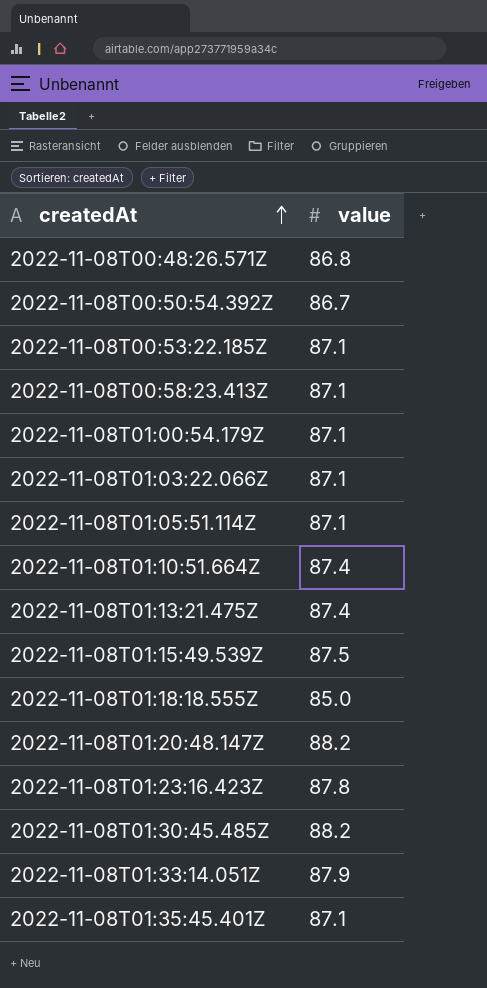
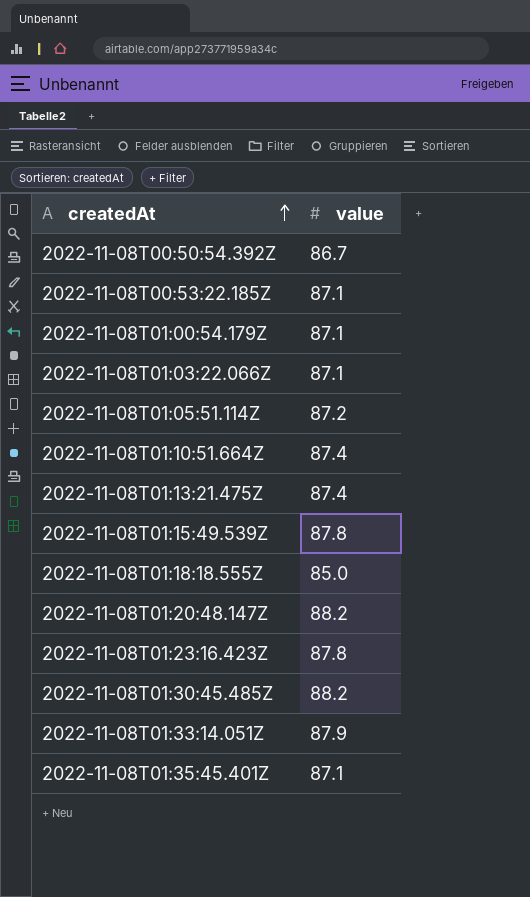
row 2022-11-08T00:48:26.571Z: 86.8 -> none
row 2022-11-08T00:58:23.413Z: 87.1 -> none
2022-11-08T01:05:51.114Z | value: 87.1 -> 87.2
2022-11-08T01:15:49.539Z | value: 87.5 -> 87.8

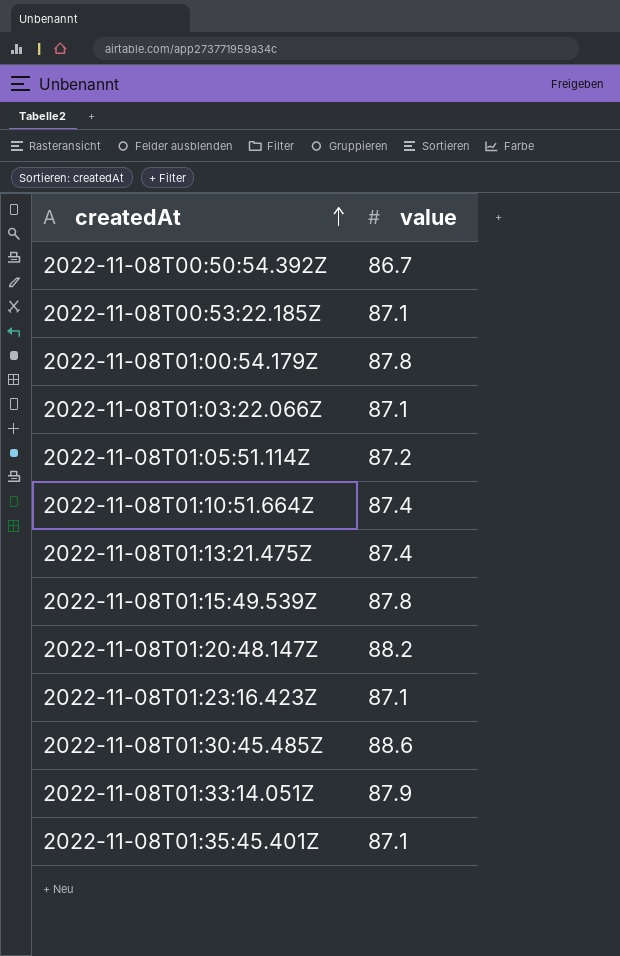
row 2022-11-08T01:18:18.555Z: 85.0 -> none
2022-11-08T01:00:54.179Z | value: 87.1 -> 87.8
2022-11-08T01:23:16.423Z | value: 87.8 -> 87.1
2022-11-08T01:30:45.485Z | value: 88.2 -> 88.6

